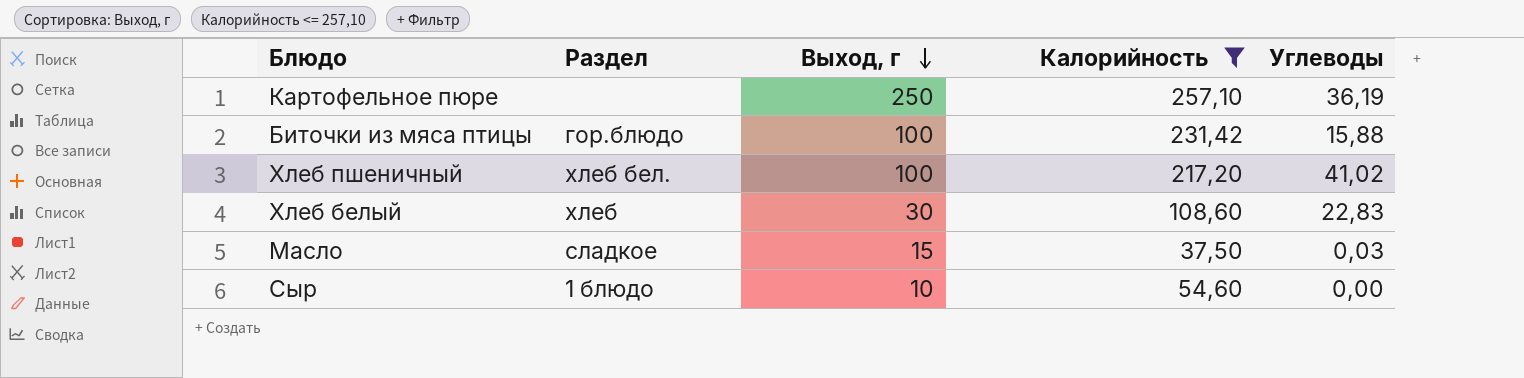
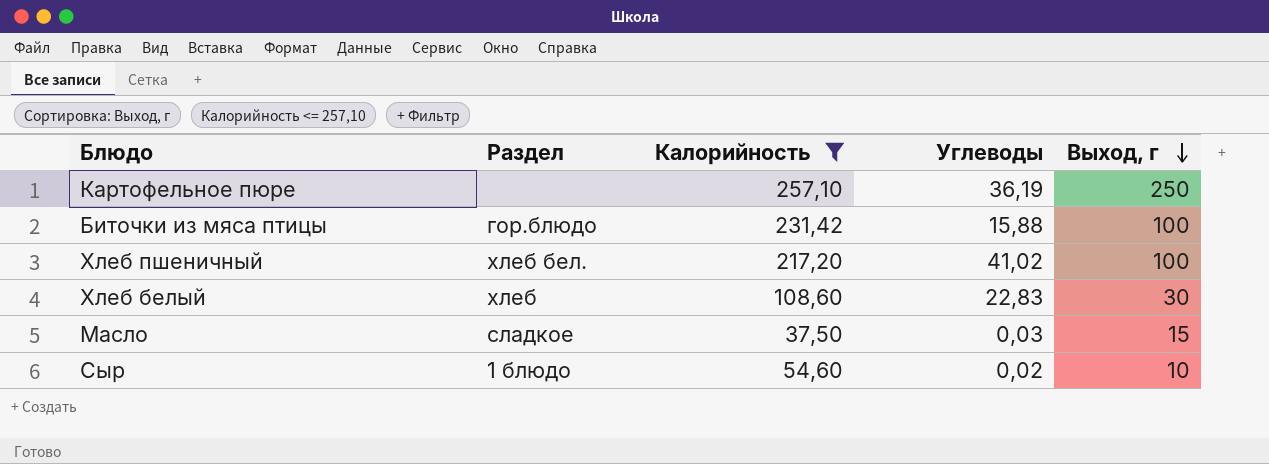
column Выход, г | position: 3 -> 5
Сыр | Углеводы: 0,00 -> 0,02

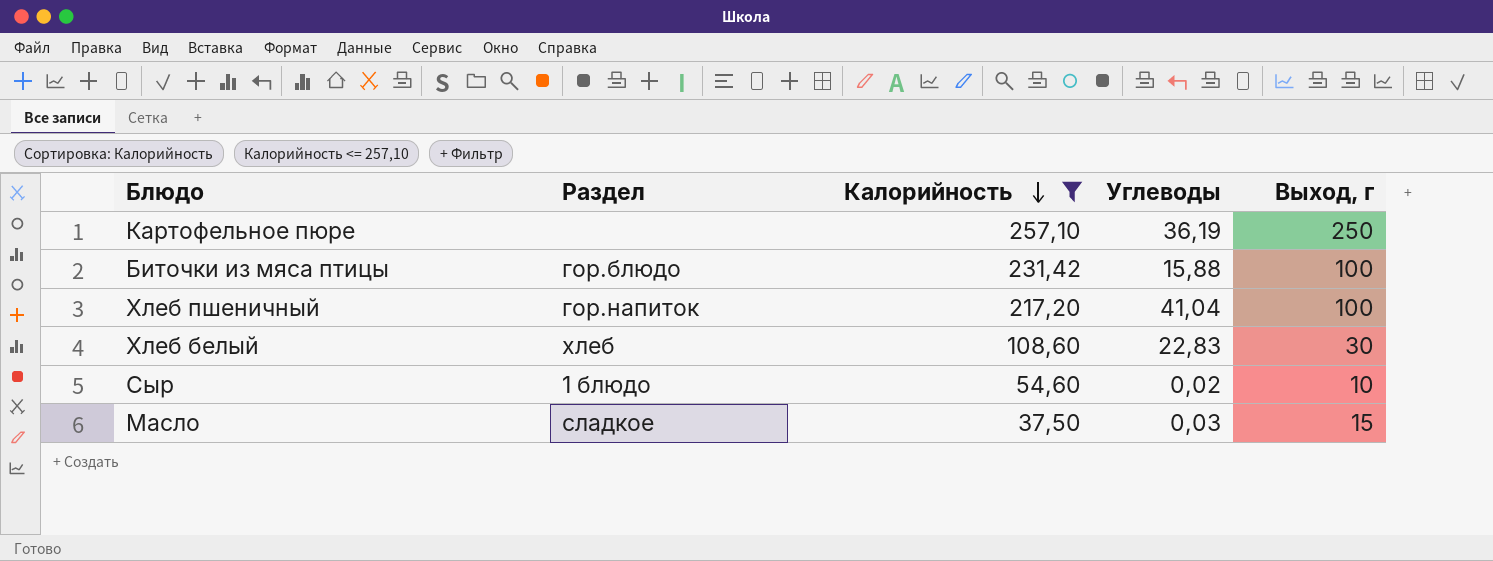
row order: Выход, г descending -> Калорийность descending
Хлеб пшеничный | Раздел: хлеб бел. -> гор.напиток
Хлеб пшеничный | Углеводы: 41,02 -> 41,04

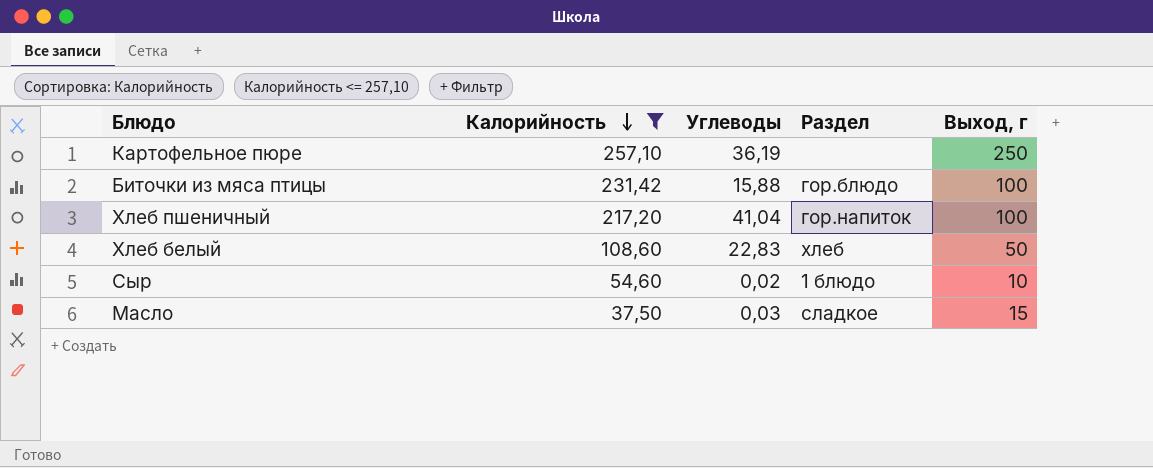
column Раздел | position: 2 -> 4
Хлеб белый | Выход, г: 30 -> 50

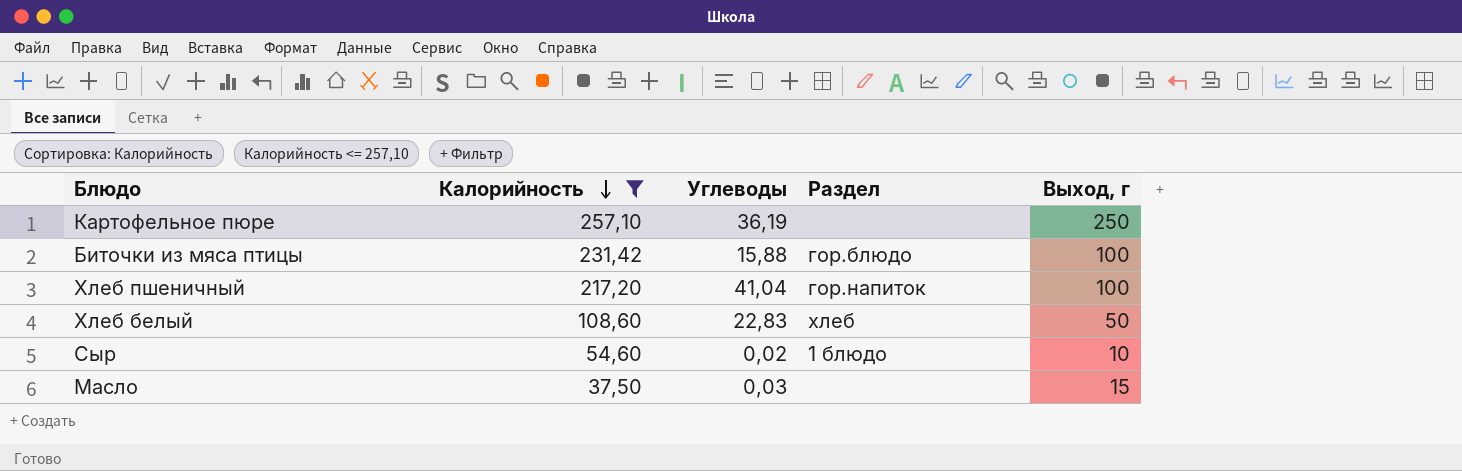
Масло | Раздел: сладкое -> none

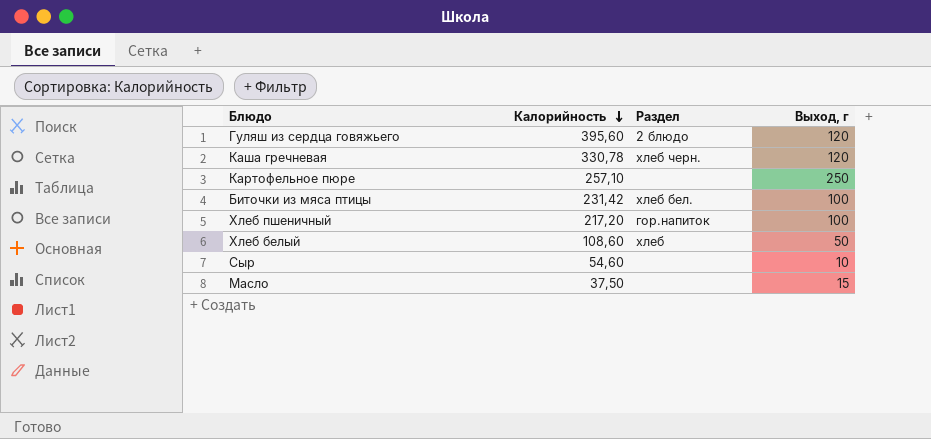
filter: Калорийность <= 257,10 -> none
column Углеводы | position: 3 -> none
Биточки из мяса птицы | Раздел: гор.блюдо -> хлеб бел.
Сыр | Раздел: 1 блюдо -> none

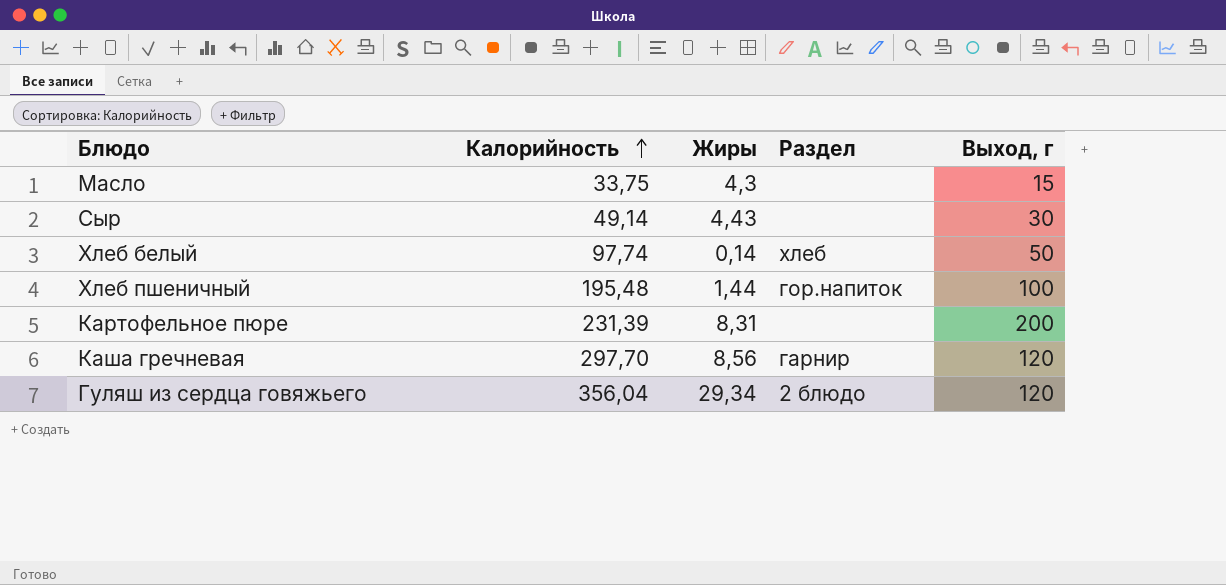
row order: Калорийность descending -> Калорийность ascending
column Жиры | position: none -> 3
row Биточки из мяса птицы: 231,42 | хлеб бел. | 100 -> none
Масло | Калорийность: 37,50 -> 33,75
Сыр | Калорийность: 54,60 -> 49,14
Сыр | Выход, г: 10 -> 30
Хлеб белый | Калорийность: 108,60 -> 97,74
Хлеб пшеничный | Калорийность: 217,20 -> 195,48
Картофельное пюре | Калорийность: 257,10 -> 231,39
Картофельное пюре | Выход, г: 250 -> 200
Каша гречневая | Калорийность: 330,78 -> 297,70
Каша гречневая | Раздел: хлеб черн. -> гарнир
Гуляш из сердца говяжьего | Калорийность: 395,60 -> 356,04

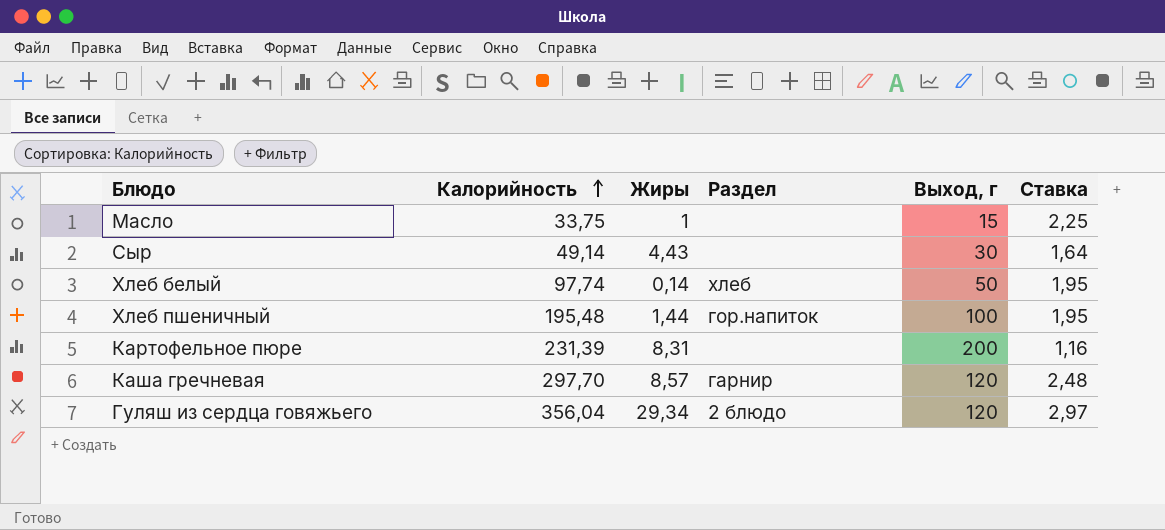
column Ставка | formula: none -> [Калорийность] / [Выход, г]
Масло | Жиры: 4,3 -> 1
Каша гречневая | Жиры: 8,56 -> 8,57

